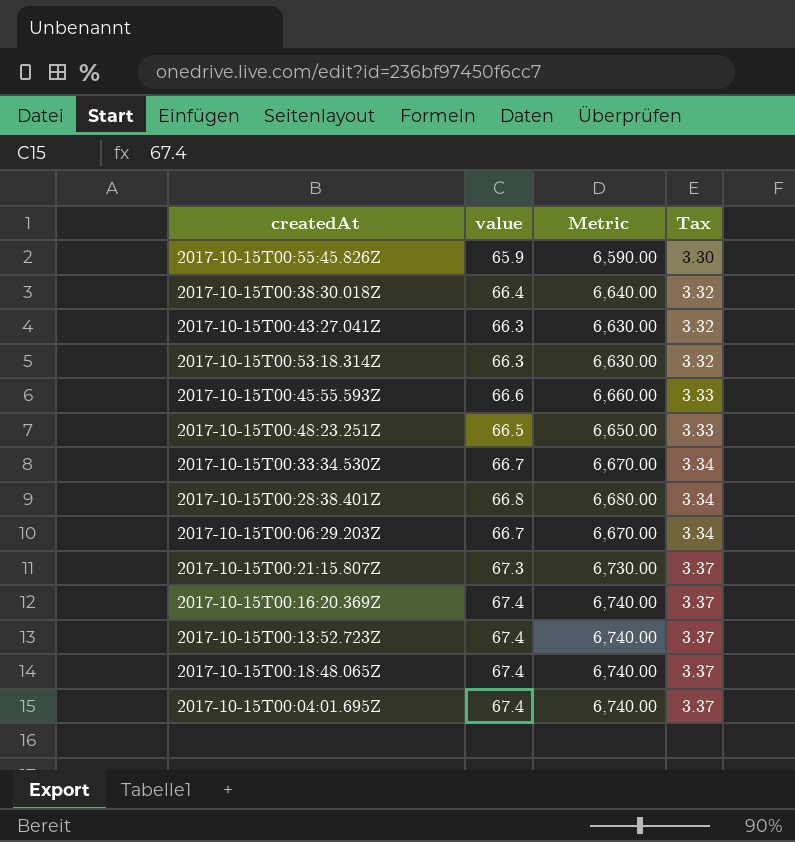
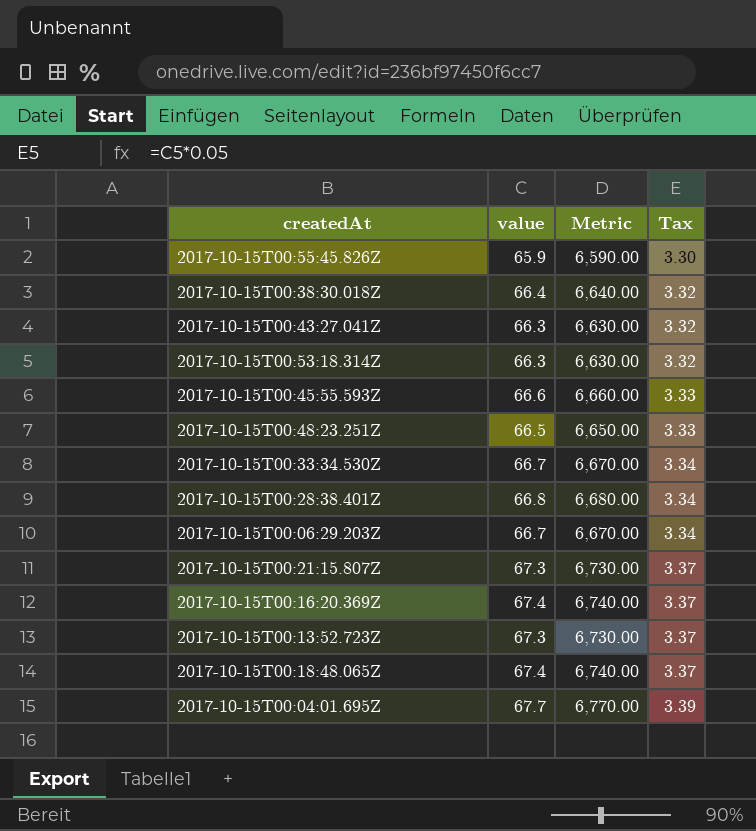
2017-10-15T00:13:52.723Z | value: 67.4 -> 67.3
2017-10-15T00:13:52.723Z | Metric: 6,740.00 -> 6,730.00
2017-10-15T00:04:01.695Z | value: 67.4 -> 67.7
2017-10-15T00:04:01.695Z | Metric: 6,740.00 -> 6,770.00
2017-10-15T00:04:01.695Z | Tax: 3.37 -> 3.39

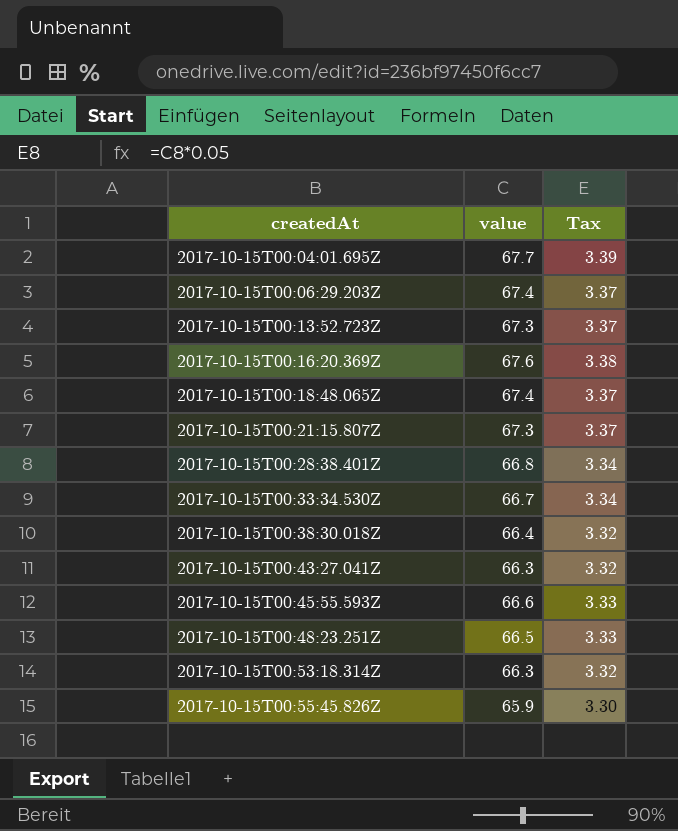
row order: Tax ascending -> createdAt ascending
column Metric | formula: [value] * 100 -> none
2017-10-15T00:06:29.203Z | value: 66.7 -> 67.4
2017-10-15T00:06:29.203Z | Tax: 3.34 -> 3.37
2017-10-15T00:16:20.369Z | value: 67.4 -> 67.6
2017-10-15T00:16:20.369Z | Tax: 3.37 -> 3.38

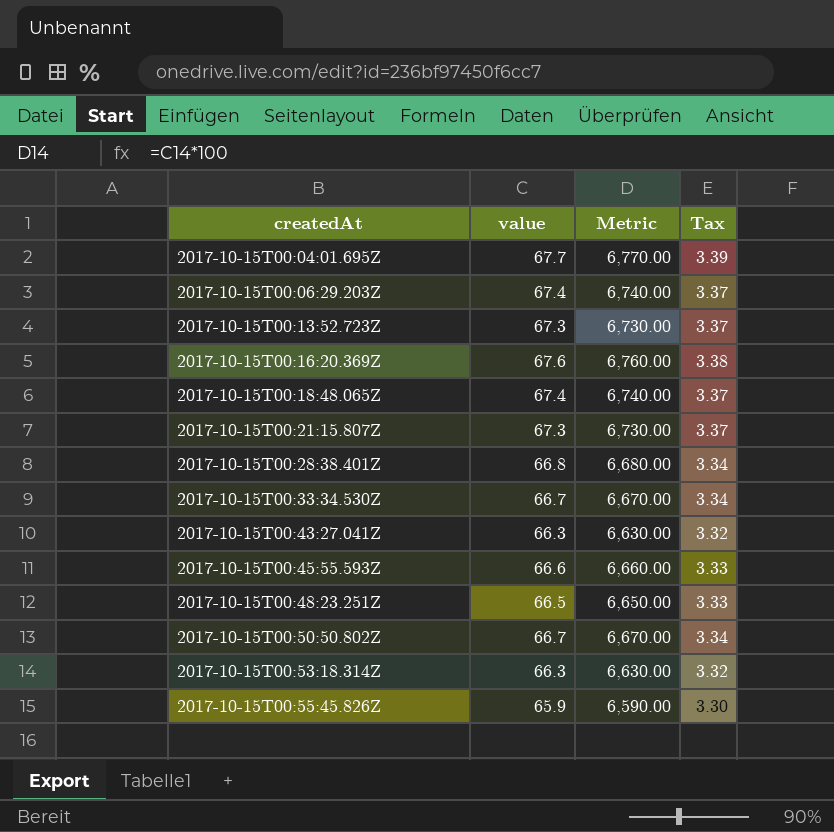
column Metric | formula: none -> [value] * 100
row 2017-10-15T00:38:30.018Z: 66.4 | 3.32 -> none
row 2017-10-15T00:50:50.802Z: none -> 66.7 | 6,670.00 | 3.34

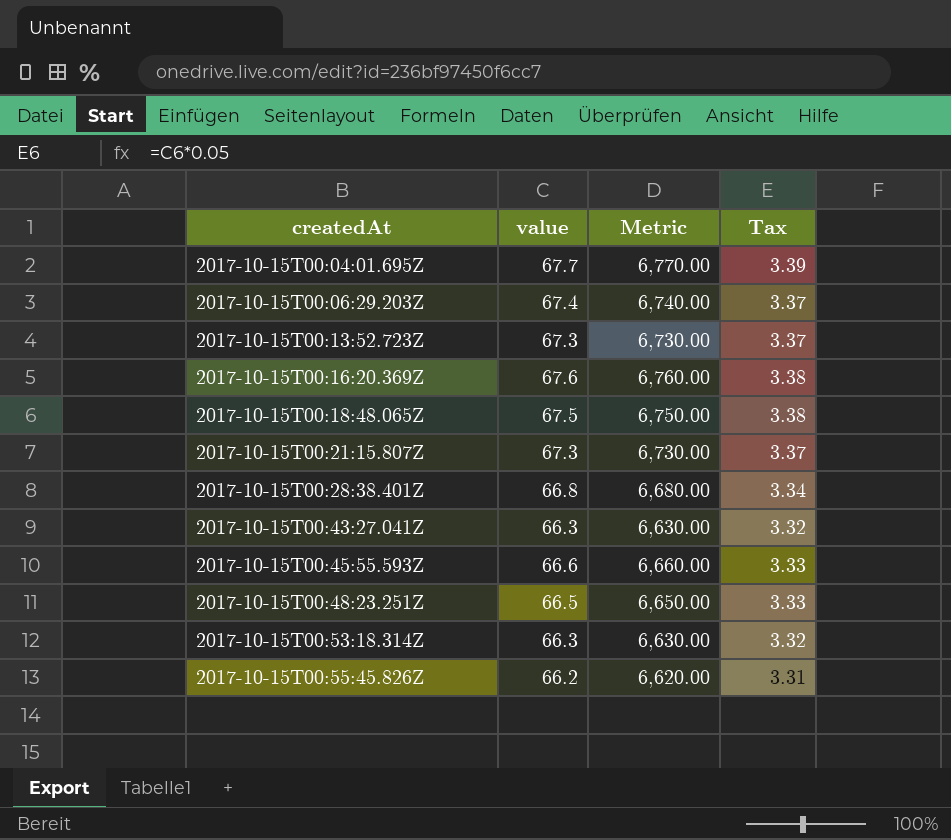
row 2017-10-15T00:33:34.530Z: 66.7 | 6,670.00 | 3.34 -> none
row 2017-10-15T00:50:50.802Z: 66.7 | 6,670.00 | 3.34 -> none
2017-10-15T00:18:48.065Z | value: 67.4 -> 67.5
2017-10-15T00:18:48.065Z | Metric: 6,740.00 -> 6,750.00
2017-10-15T00:18:48.065Z | Tax: 3.37 -> 3.38
2017-10-15T00:55:45.826Z | value: 65.9 -> 66.2
2017-10-15T00:55:45.826Z | Metric: 6,590.00 -> 6,620.00
2017-10-15T00:55:45.826Z | Tax: 3.30 -> 3.31

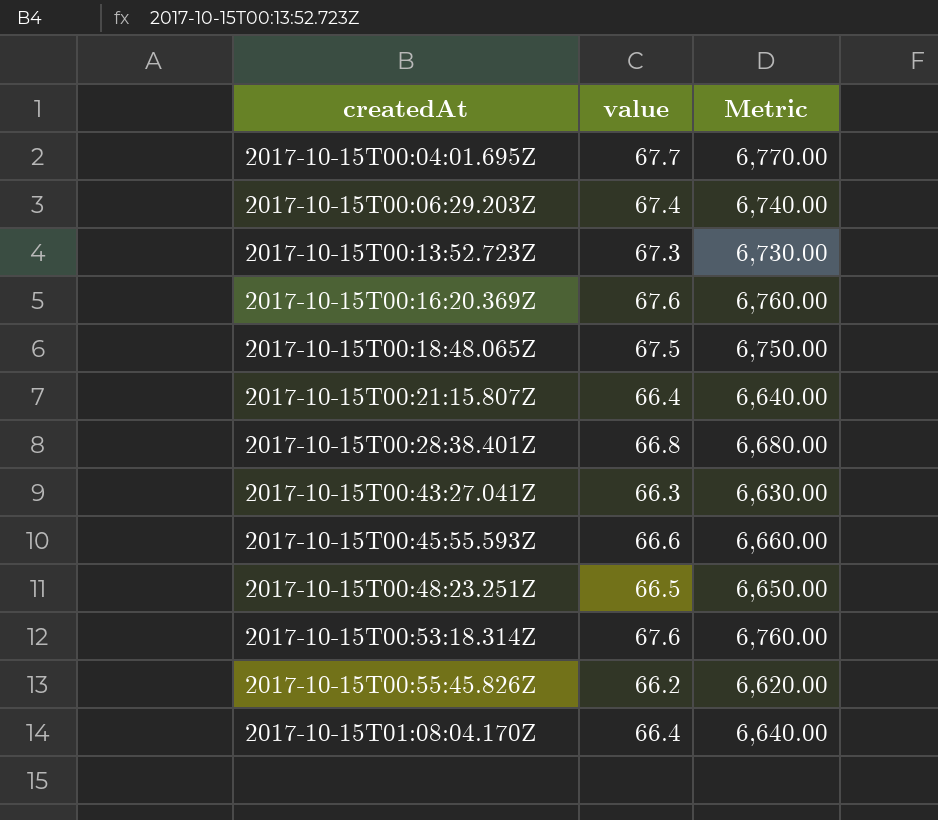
column Tax | formula: [value] * 0.05 -> none
2017-10-15T00:21:15.807Z | value: 67.3 -> 66.4
2017-10-15T00:21:15.807Z | Metric: 6,730.00 -> 6,640.00
2017-10-15T00:53:18.314Z | value: 66.3 -> 67.6
2017-10-15T00:53:18.314Z | Metric: 6,630.00 -> 6,760.00
row 2017-10-15T01:08:04.170Z: none -> 66.4 | 6,640.00

